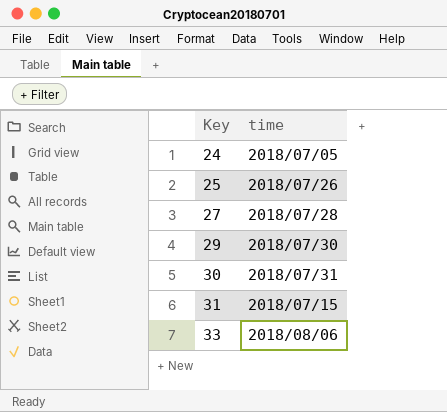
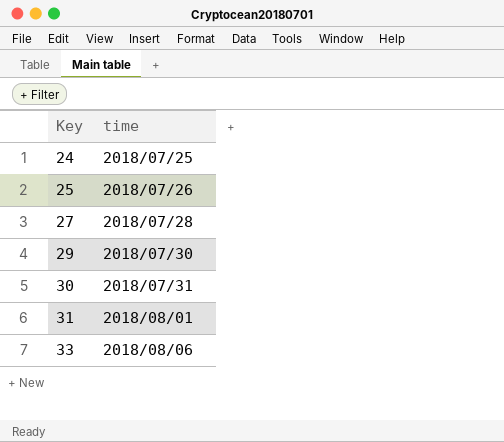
24 | time: 2018/07/05 -> 2018/07/25
31 | time: 2018/07/15 -> 2018/08/01

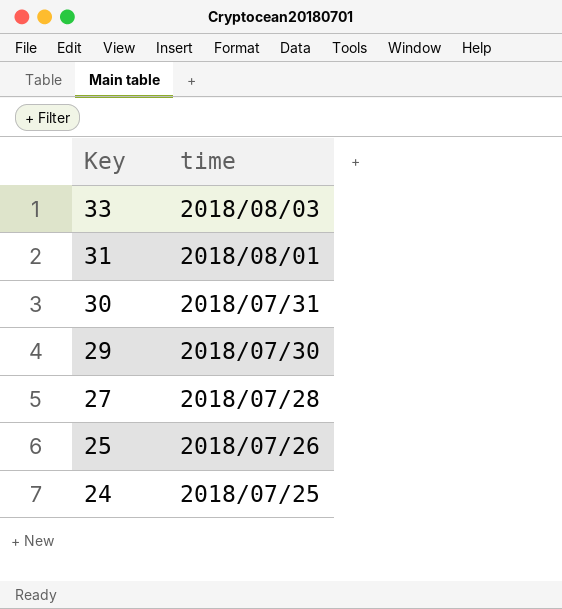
row order: Key ascending -> Key descending
33 | time: 2018/08/06 -> 2018/08/03

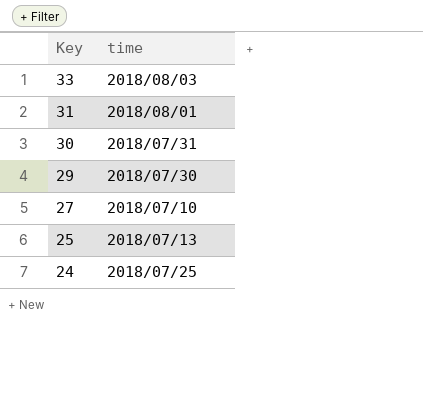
27 | time: 2018/07/28 -> 2018/07/10
25 | time: 2018/07/26 -> 2018/07/13

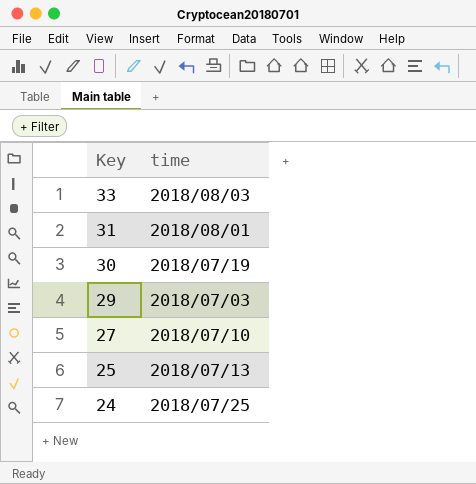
30 | time: 2018/07/31 -> 2018/07/19
29 | time: 2018/07/30 -> 2018/07/03

